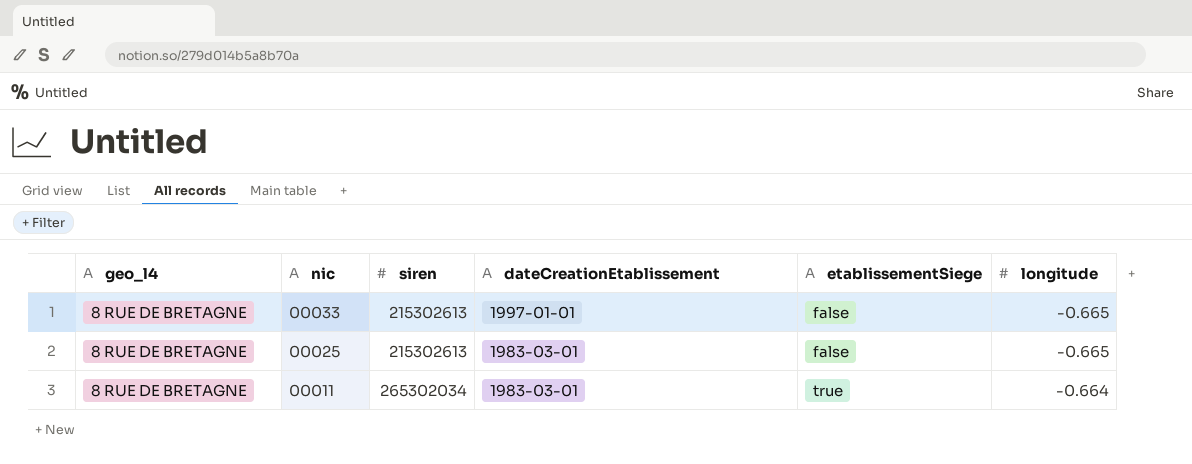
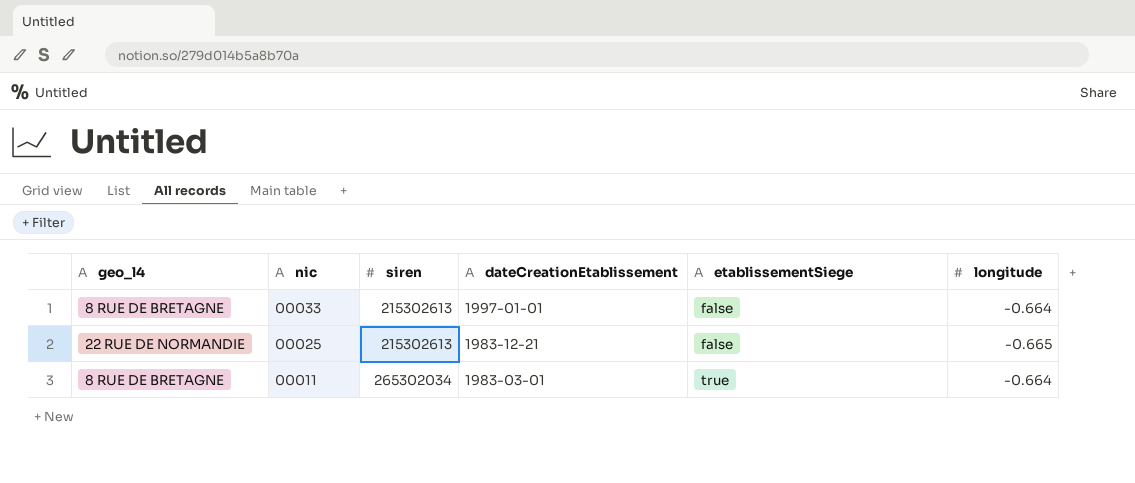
00033 | longitude: -0.665 -> -0.664
00025 | geo_l4: 8 RUE DE BRETAGNE -> 22 RUE DE NORMANDIE
00025 | dateCreationEtablissement: 1983-03-01 -> 1983-12-21

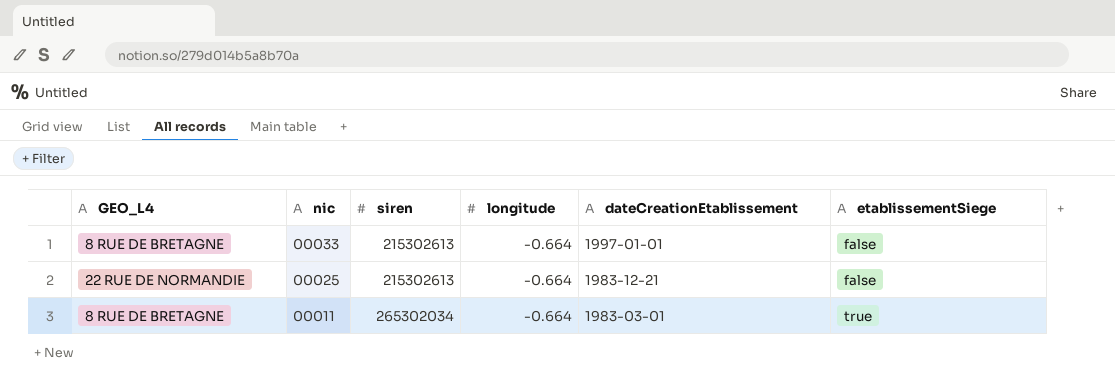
column name: geo_l4 -> GEO_L4
column longitude | position: 6 -> 4
00025 | longitude: -0.665 -> -0.664

